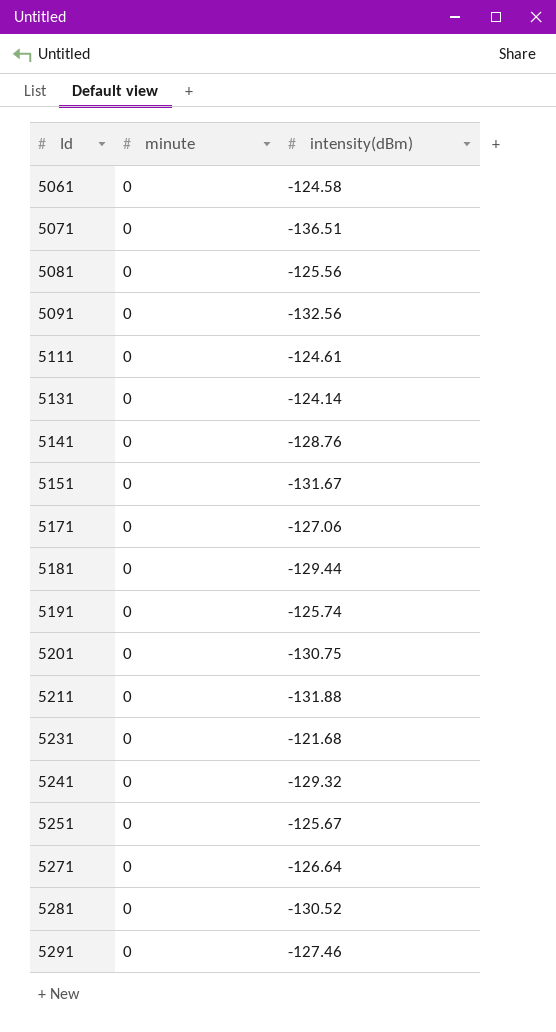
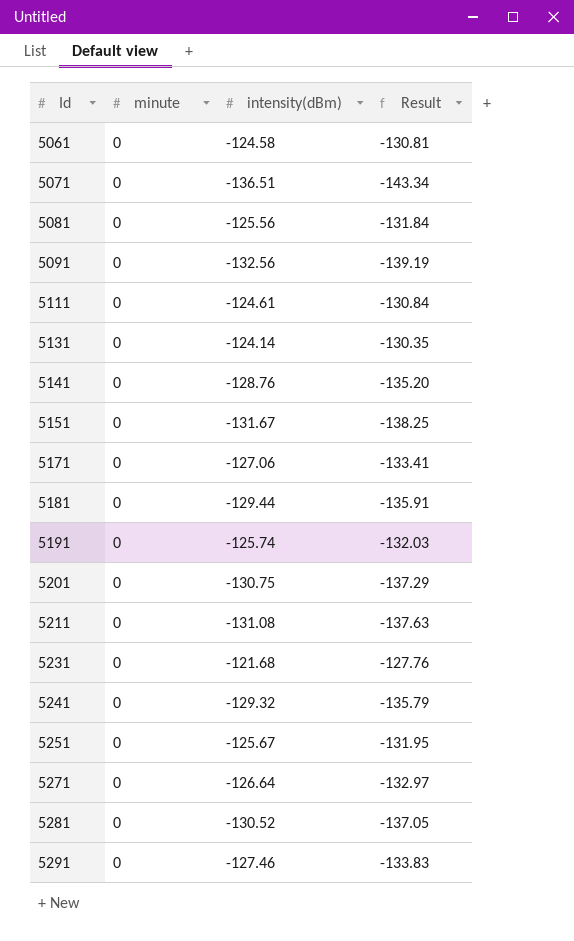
column Result | formula: none -> [intensity(dBm)] * 1.05
5211 | intensity(dBm): -131.88 -> -131.08

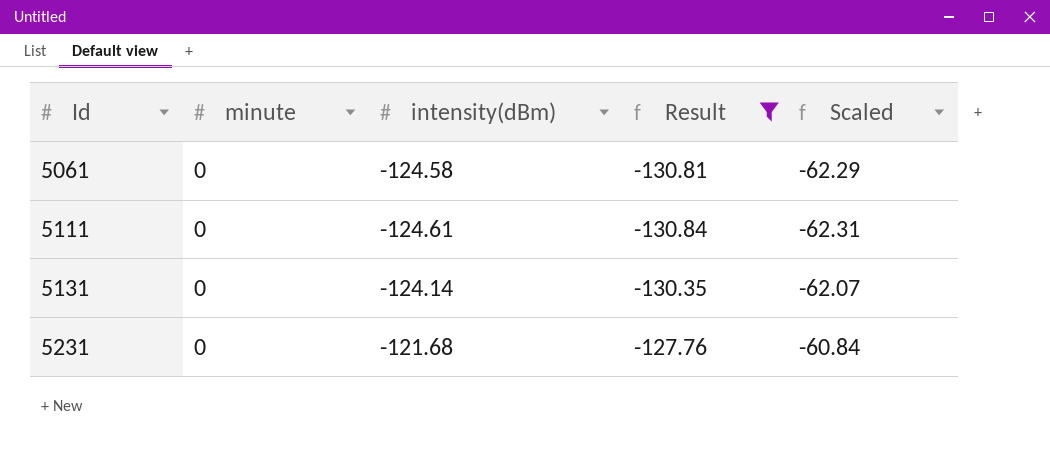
filter: none -> Result >= -130.84
column Scaled | formula: none -> [intensity(dBm)] * 0.5

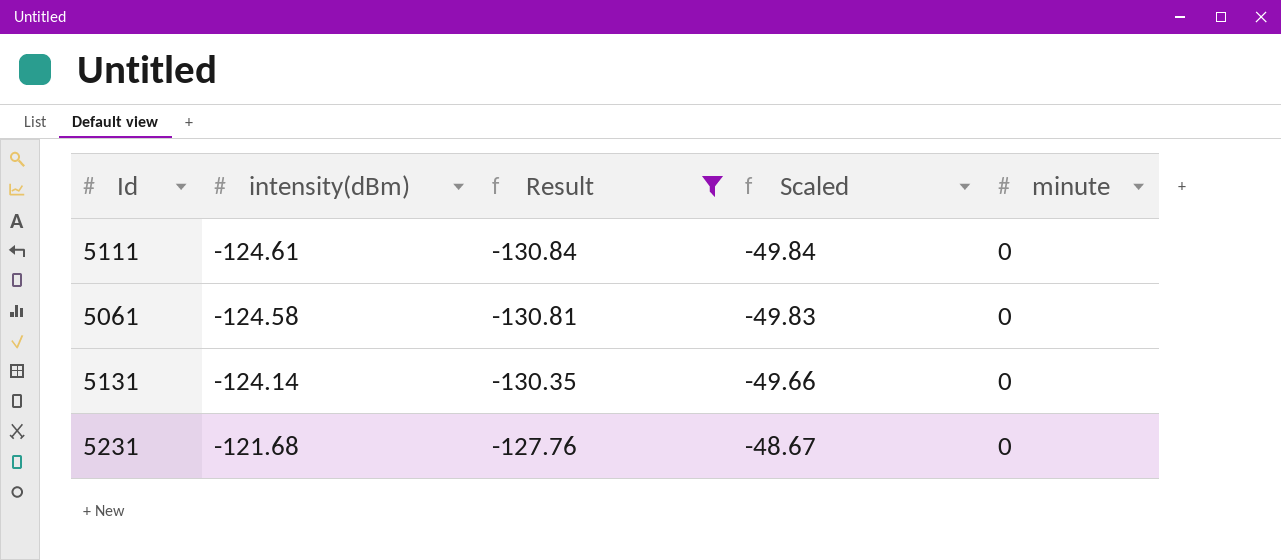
row order: Id ascending -> intensity(dBm) ascending
column Scaled | formula: [intensity(dBm)] * 0.5 -> [intensity(dBm)] * 0.4
column minute | position: 2 -> 5

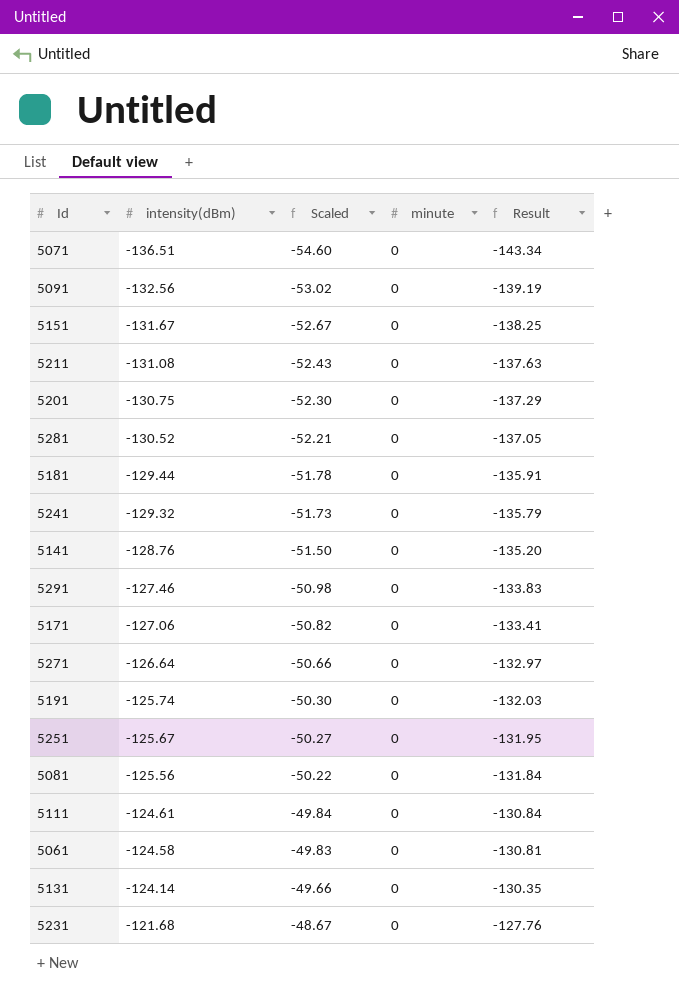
filter: Result >= -130.84 -> none
column Result | position: 3 -> 5

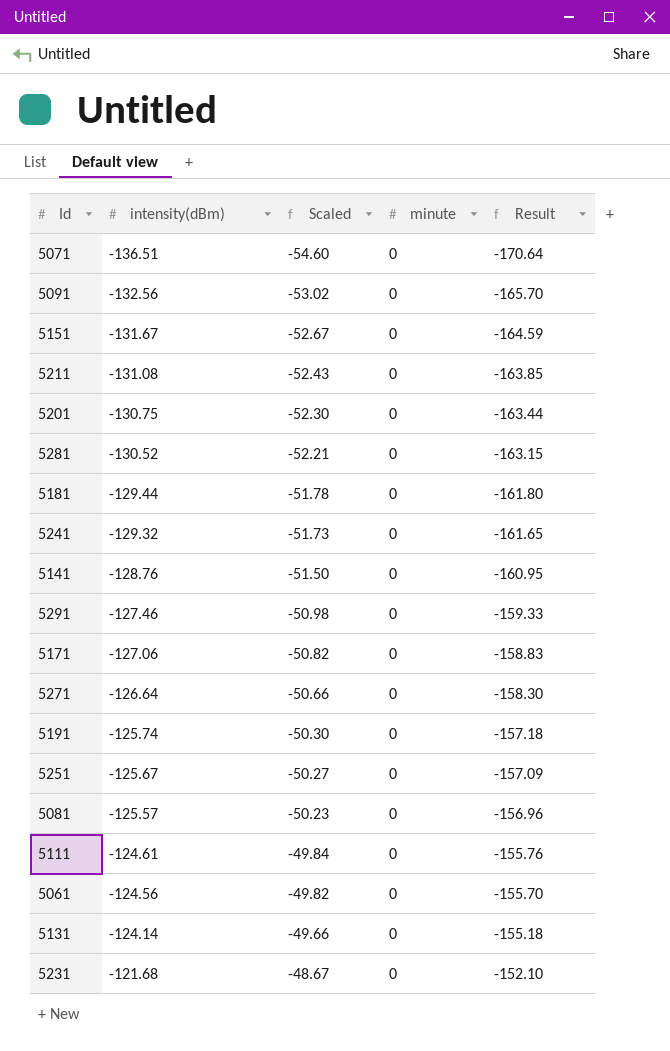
column Result | formula: [intensity(dBm)] * 1.05 -> [intensity(dBm)] * 1.25
5081 | intensity(dBm): -125.56 -> -125.57
5081 | Scaled: -50.22 -> -50.23
5061 | intensity(dBm): -124.58 -> -124.56
5061 | Scaled: -49.83 -> -49.82

